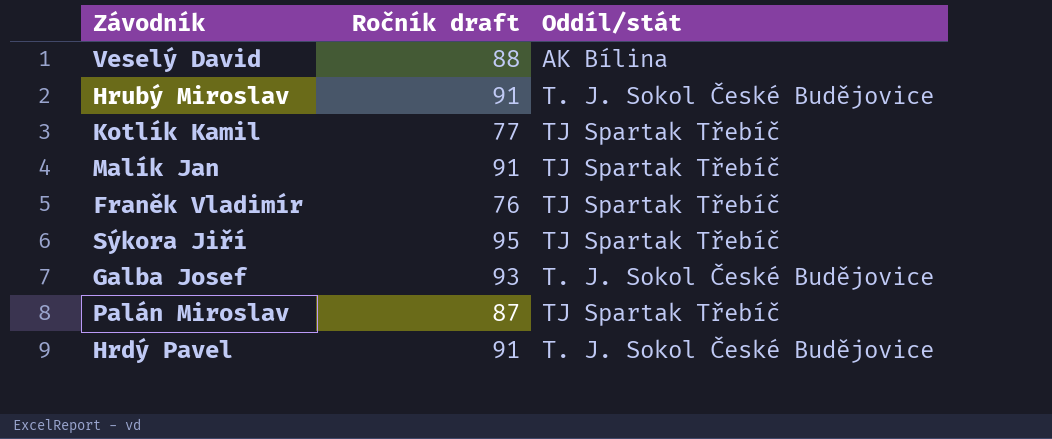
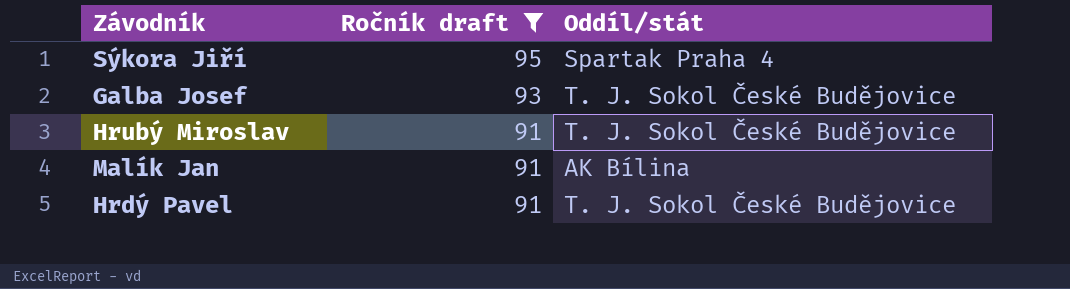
filter: none -> Ročník draft >= 91
row order: none -> Ročník draft descending
Sýkora Jiří | Oddíl/stát: TJ Spartak Třebíč -> Spartak Praha 4
Malík Jan | Oddíl/stát: TJ Spartak Třebíč -> AK Bílina

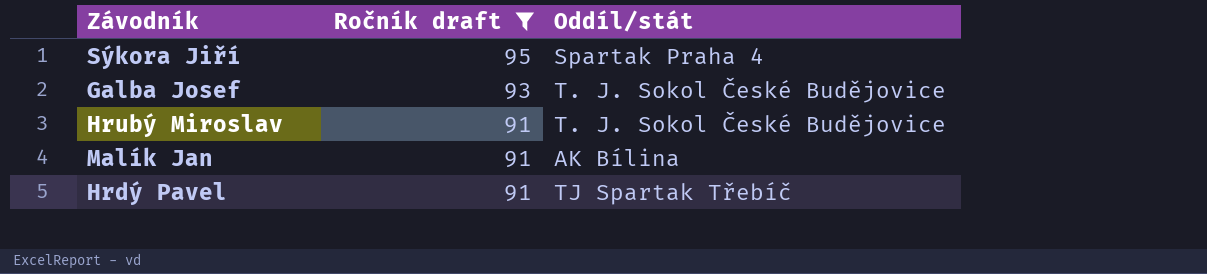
Hrdý Pavel | Oddíl/stát: T. J. Sokol České Budějovice -> TJ Spartak Třebíč

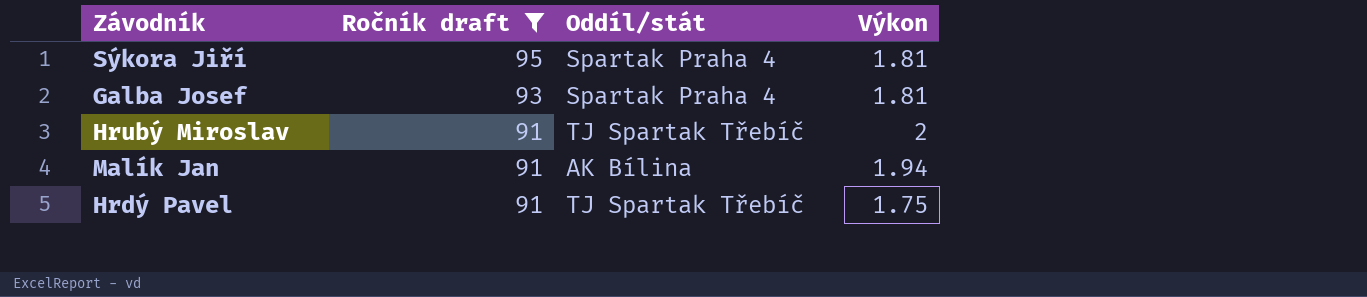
column Výkon | position: none -> 4
Galba Josef | Oddíl/stát: T. J. Sokol České Budějovice -> Spartak Praha 4
Hrubý Miroslav | Oddíl/stát: T. J. Sokol České Budějovice -> TJ Spartak Třebíč

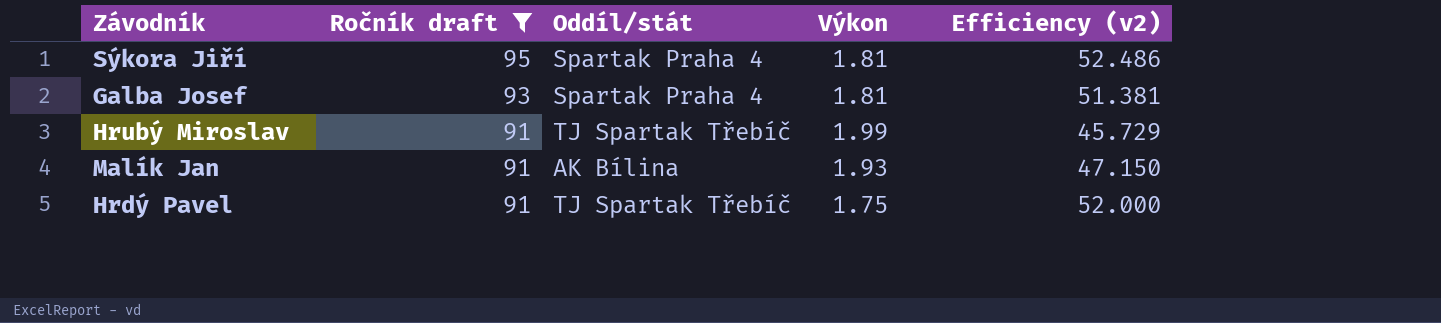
column Efficiency (v2) | formula: none -> [Ročník draft] / [Výkon]
Hrubý Miroslav | Výkon: 2 -> 1.99
Malík Jan | Výkon: 1.94 -> 1.93

